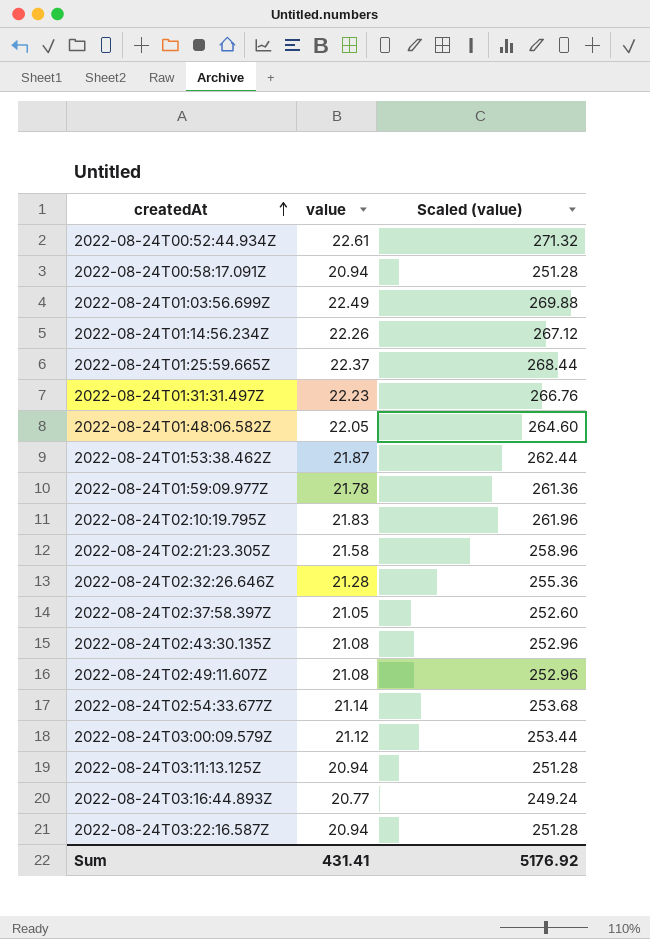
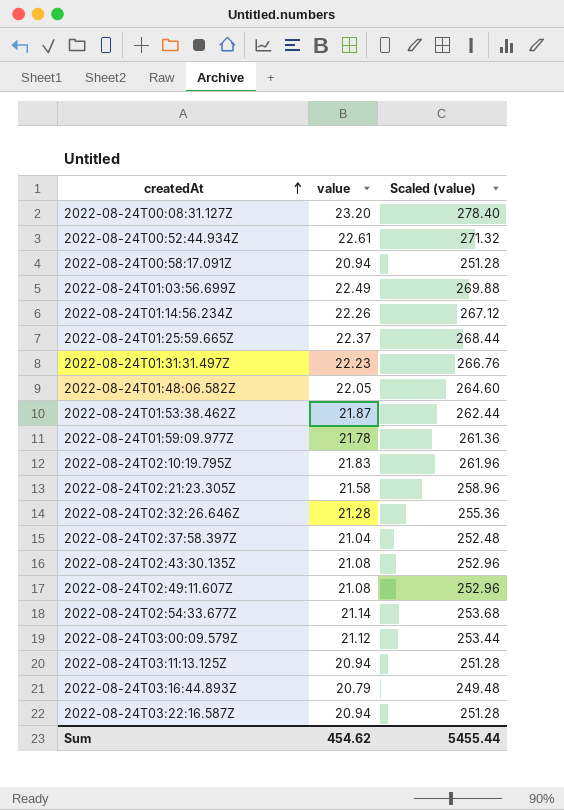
row 2022-08-24T00:08:31.127Z: none -> 23.20 | 278.40
2022-08-24T02:37:58.397Z | value: 21.05 -> 21.04
2022-08-24T02:37:58.397Z | Scaled (value): 252.60 -> 252.48
2022-08-24T03:16:44.893Z | value: 20.77 -> 20.79
2022-08-24T03:16:44.893Z | Scaled (value): 249.24 -> 249.48
Sum | value: 431.41 -> 454.62
Sum | Scaled (value): 5176.92 -> 5455.44

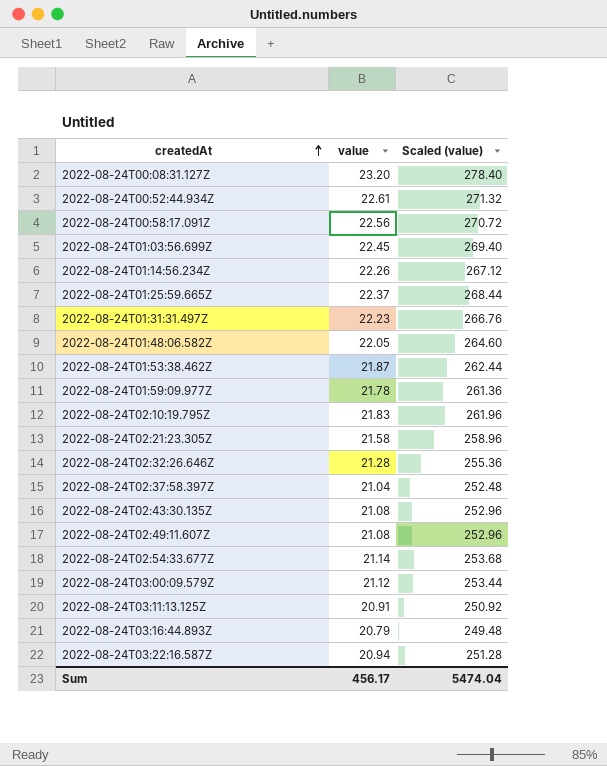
2022-08-24T00:58:17.091Z | value: 20.94 -> 22.56
2022-08-24T00:58:17.091Z | Scaled (value): 251.28 -> 270.72
2022-08-24T01:03:56.699Z | value: 22.49 -> 22.45
2022-08-24T01:03:56.699Z | Scaled (value): 269.88 -> 269.40
2022-08-24T03:11:13.125Z | value: 20.94 -> 20.91
2022-08-24T03:11:13.125Z | Scaled (value): 251.28 -> 250.92
Sum | value: 454.62 -> 456.17
Sum | Scaled (value): 5455.44 -> 5474.04

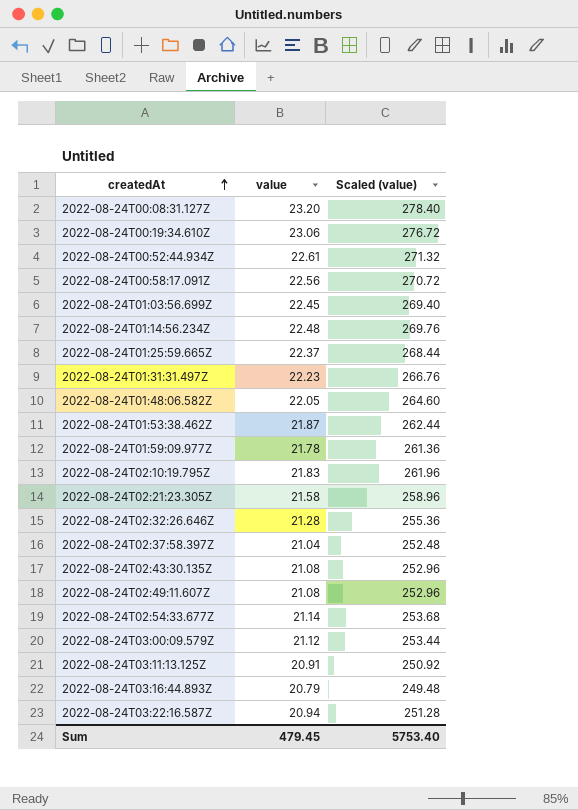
row 2022-08-24T00:19:34.610Z: none -> 23.06 | 276.72
2022-08-24T01:14:56.234Z | value: 22.26 -> 22.48
2022-08-24T01:14:56.234Z | Scaled (value): 267.12 -> 269.76
Sum | value: 456.17 -> 479.45
Sum | Scaled (value): 5474.04 -> 5753.40

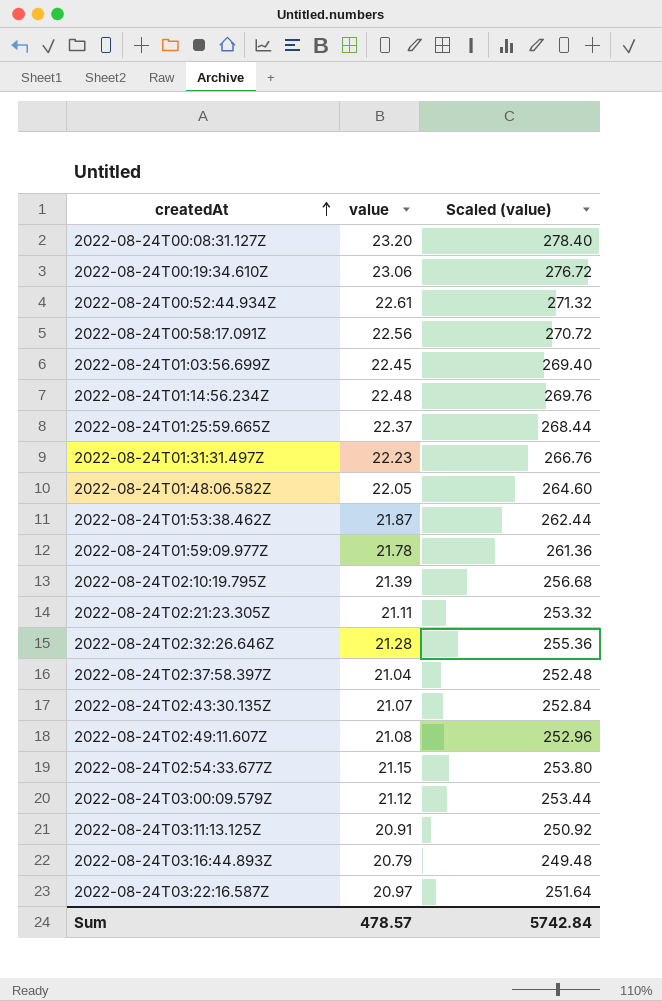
2022-08-24T02:10:19.795Z | value: 21.83 -> 21.39
2022-08-24T02:10:19.795Z | Scaled (value): 261.96 -> 256.68
2022-08-24T02:21:23.305Z | value: 21.58 -> 21.11
2022-08-24T02:21:23.305Z | Scaled (value): 258.96 -> 253.32
2022-08-24T02:43:30.135Z | value: 21.08 -> 21.07
2022-08-24T02:43:30.135Z | Scaled (value): 252.96 -> 252.84
2022-08-24T02:54:33.677Z | value: 21.14 -> 21.15
2022-08-24T02:54:33.677Z | Scaled (value): 253.68 -> 253.80
2022-08-24T03:22:16.587Z | value: 20.94 -> 20.97
2022-08-24T03:22:16.587Z | Scaled (value): 251.28 -> 251.64
Sum | value: 479.45 -> 478.57
Sum | Scaled (value): 5753.40 -> 5742.84

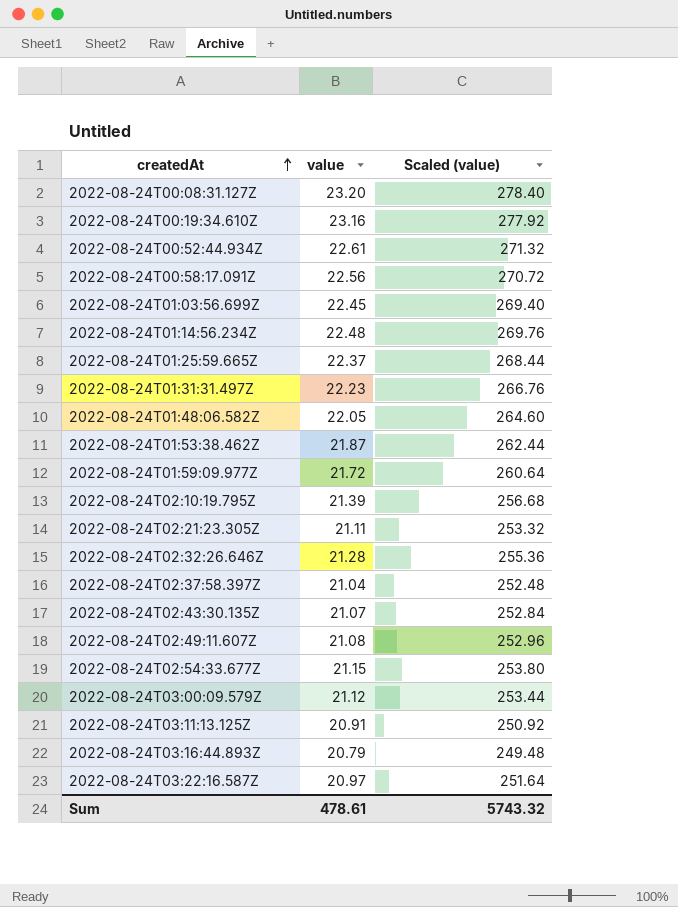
2022-08-24T00:19:34.610Z | value: 23.06 -> 23.16
2022-08-24T00:19:34.610Z | Scaled (value): 276.72 -> 277.92
2022-08-24T01:59:09.977Z | value: 21.78 -> 21.72
2022-08-24T01:59:09.977Z | Scaled (value): 261.36 -> 260.64
Sum | value: 478.57 -> 478.61
Sum | Scaled (value): 5742.84 -> 5743.32

